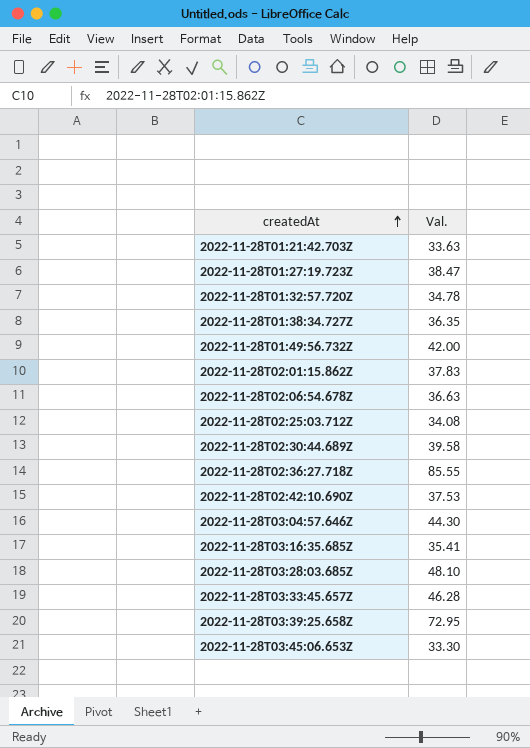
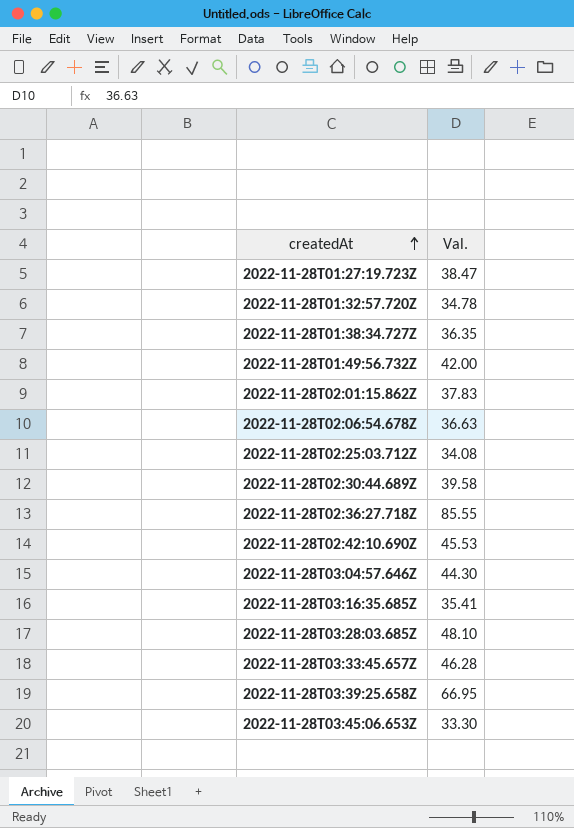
row 2022-11-28T01:21:42.703Z: 33.63 -> none
2022-11-28T02:42:10.690Z | Val.: 37.53 -> 45.53
2022-11-28T03:39:25.658Z | Val.: 72.95 -> 66.95

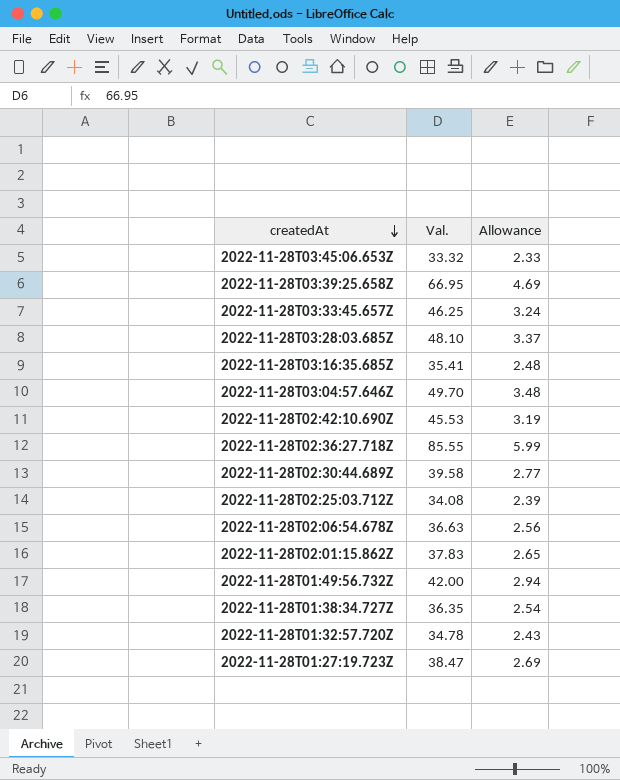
row order: createdAt ascending -> createdAt descending
column Allowance | formula: none -> [Val.] * 0.07
2022-11-28T03:45:06.653Z | Val.: 33.30 -> 33.32
2022-11-28T03:33:45.657Z | Val.: 46.28 -> 46.25
2022-11-28T03:04:57.646Z | Val.: 44.30 -> 49.70

